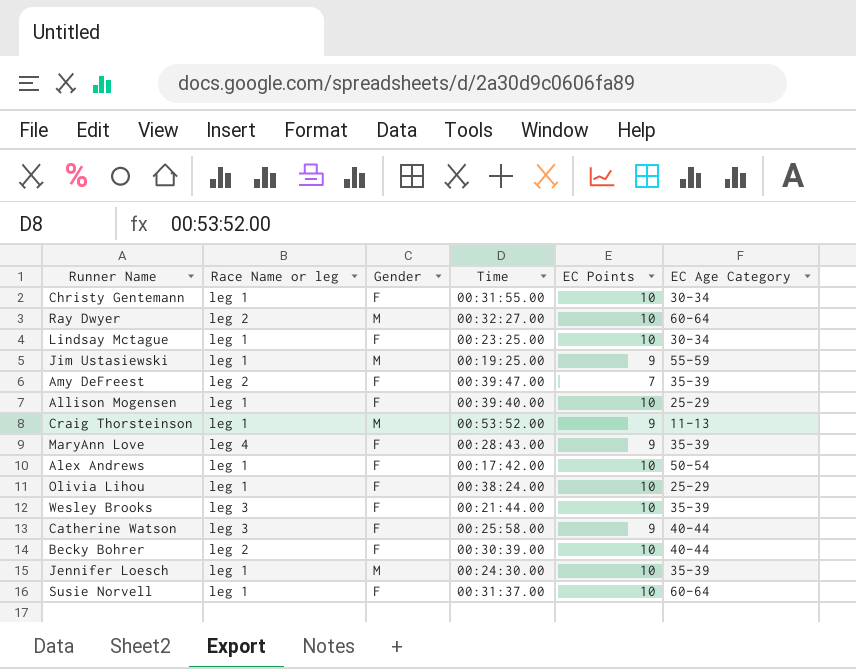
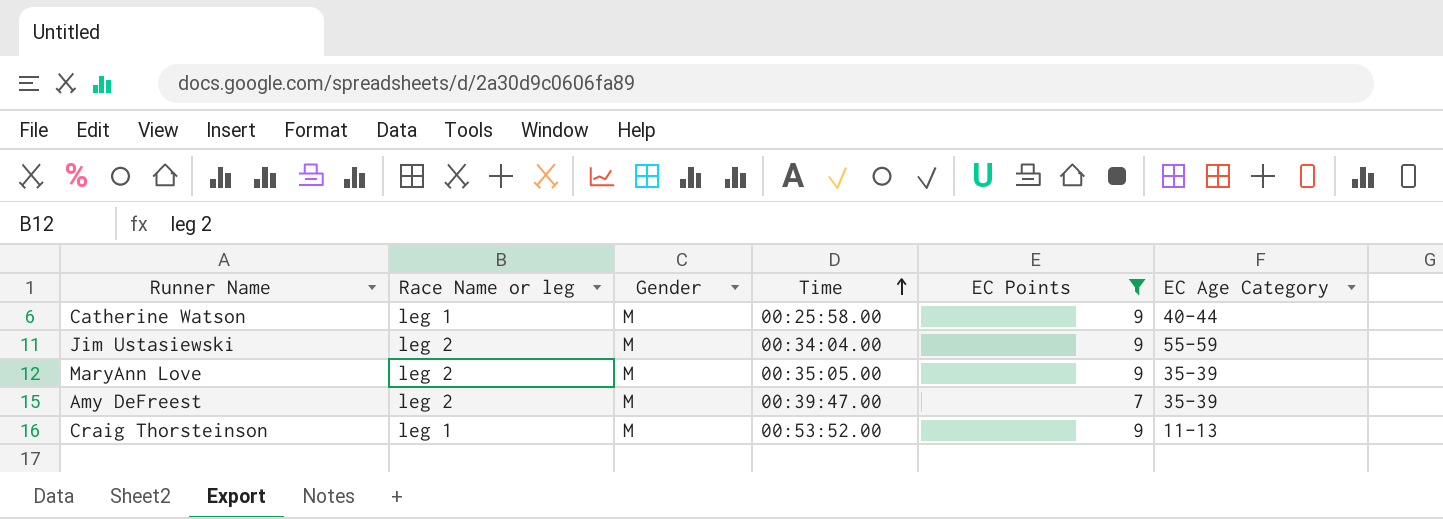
filter: none -> EC Points != 10
row order: none -> Time ascending
Catherine Watson | Race Name or leg: leg 3 -> leg 1
Catherine Watson | Gender: F -> M
Jim Ustasiewski | Race Name or leg: leg 1 -> leg 2
Jim Ustasiewski | Time: 00:19:25.00 -> 00:34:04.00
MaryAnn Love | Race Name or leg: leg 4 -> leg 2
MaryAnn Love | Gender: F -> M
MaryAnn Love | Time: 00:28:43.00 -> 00:35:05.00
Amy DeFreest | Gender: F -> M

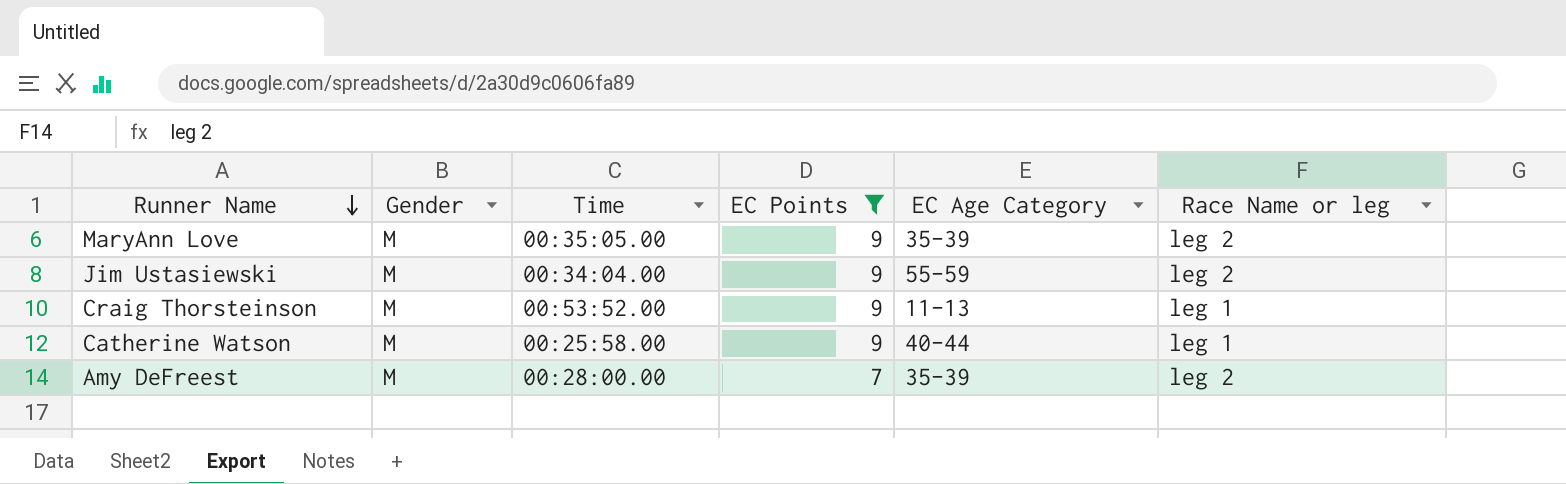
row order: Time ascending -> Runner Name descending
column Race Name or leg | position: 2 -> 6
Amy DeFreest | Time: 00:39:47.00 -> 00:28:00.00

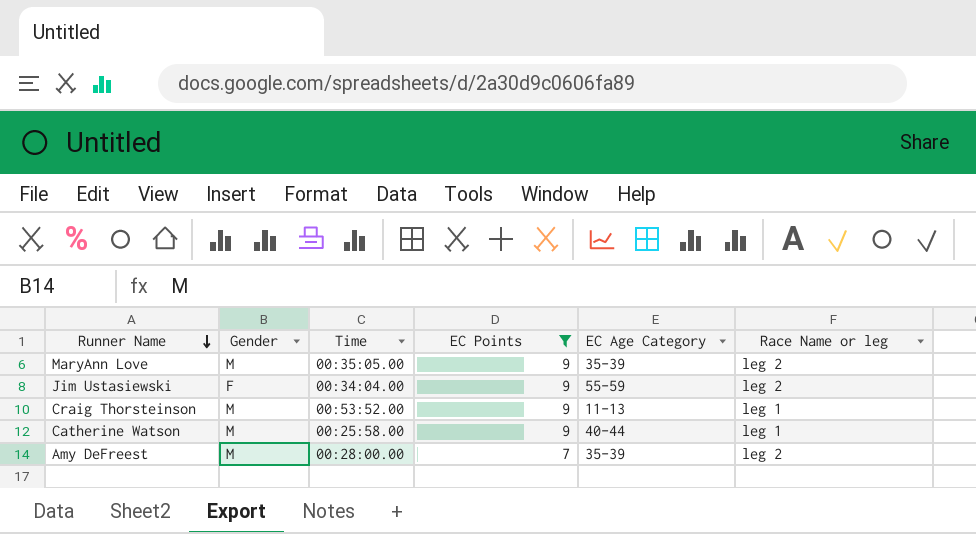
Jim Ustasiewski | Gender: M -> F

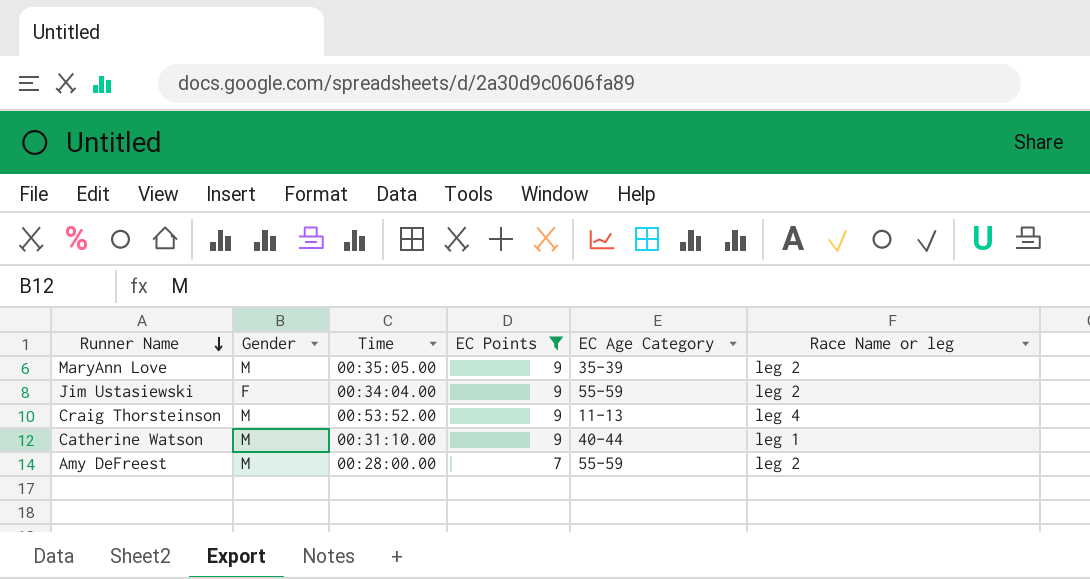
Craig Thorsteinson | Race Name or leg: leg 1 -> leg 4
Catherine Watson | Time: 00:25:58.00 -> 00:31:10.00
Amy DeFreest | EC Age Category: 35-39 -> 55-59

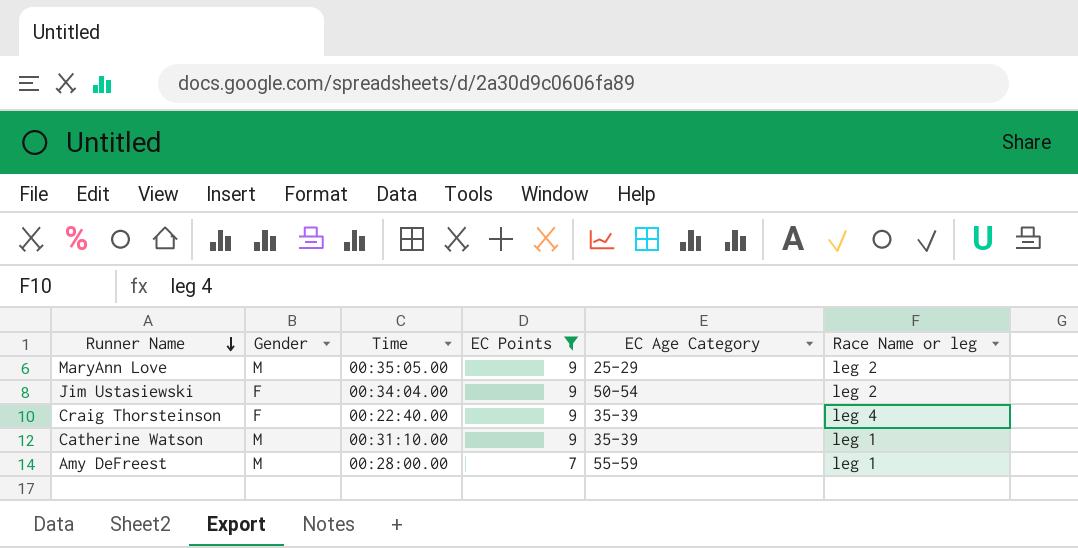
MaryAnn Love | EC Age Category: 35-39 -> 25-29
Jim Ustasiewski | EC Age Category: 55-59 -> 50-54
Craig Thorsteinson | Gender: M -> F
Craig Thorsteinson | Time: 00:53:52.00 -> 00:22:40.00
Craig Thorsteinson | EC Age Category: 11-13 -> 35-39
Catherine Watson | EC Age Category: 40-44 -> 35-39
Amy DeFreest | Race Name or leg: leg 2 -> leg 1

